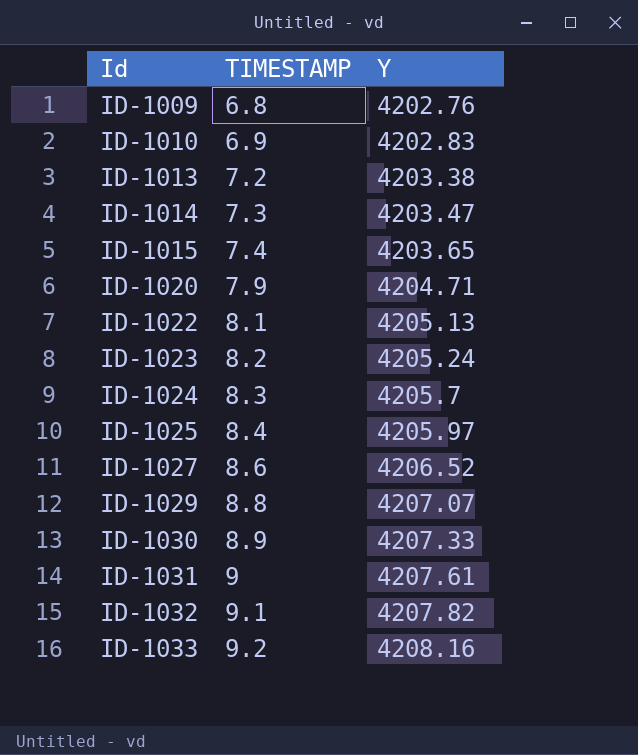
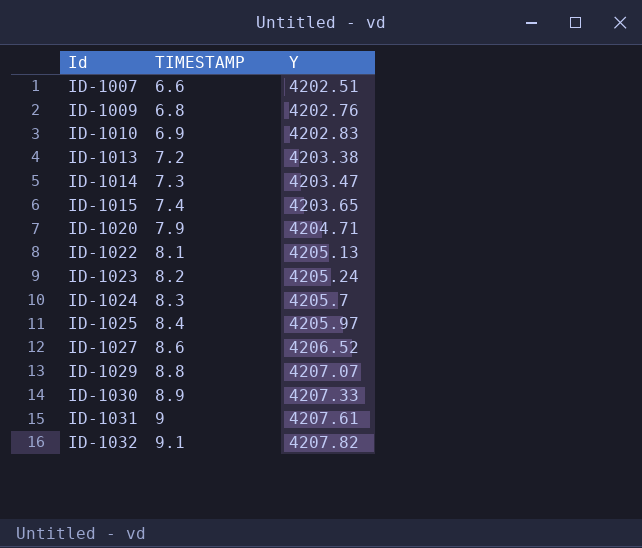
row ID-1033: 9.2 | 4208.16 -> none
row ID-1007: none -> 6.6 | 4202.51

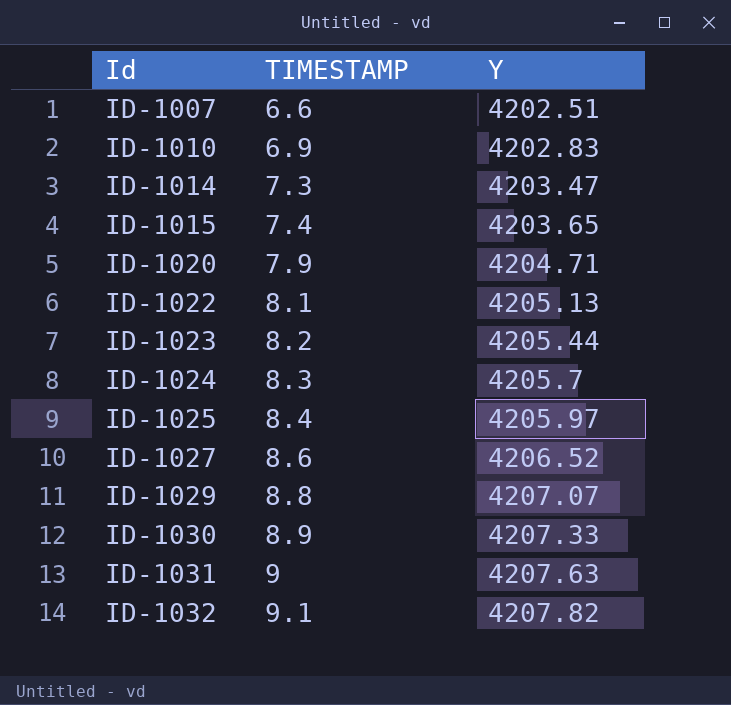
row ID-1009: 6.8 | 4202.76 -> none
row ID-1013: 7.2 | 4203.38 -> none
ID-1023 | Y: 4205.24 -> 4205.44
ID-1031 | Y: 4207.61 -> 4207.63

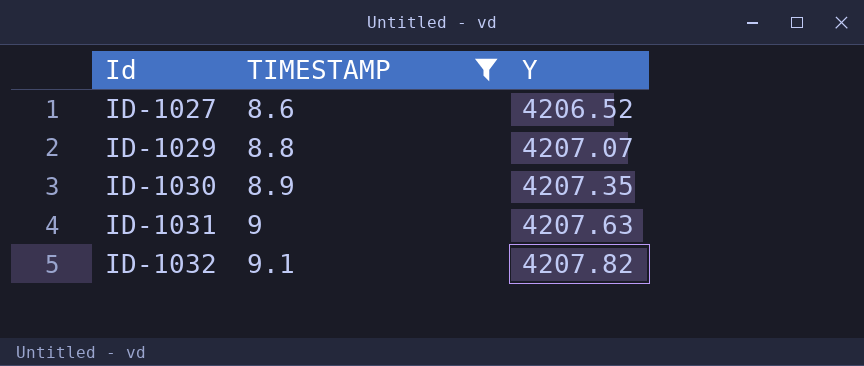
filter: none -> TIMESTAMP >= 8.6
ID-1030 | Y: 4207.33 -> 4207.35

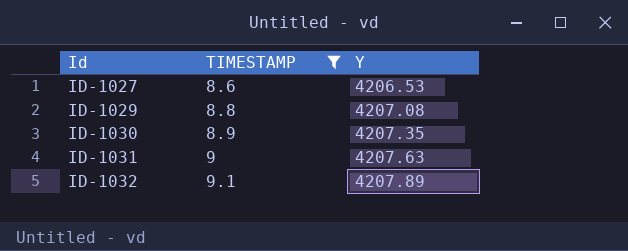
ID-1027 | Y: 4206.52 -> 4206.53
ID-1029 | Y: 4207.07 -> 4207.08
ID-1032 | Y: 4207.82 -> 4207.89

